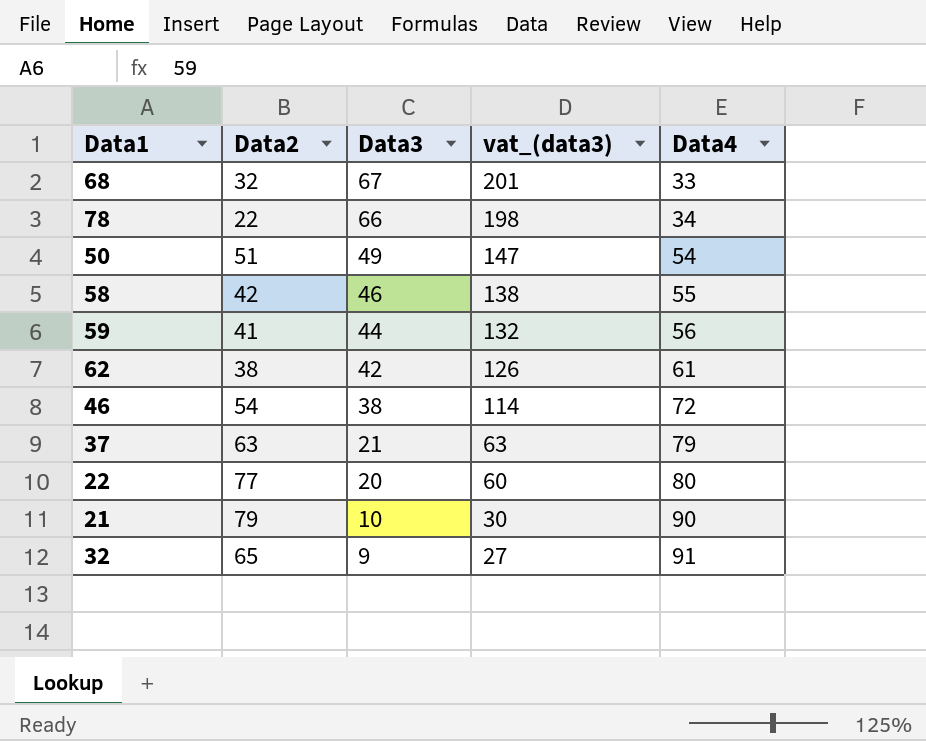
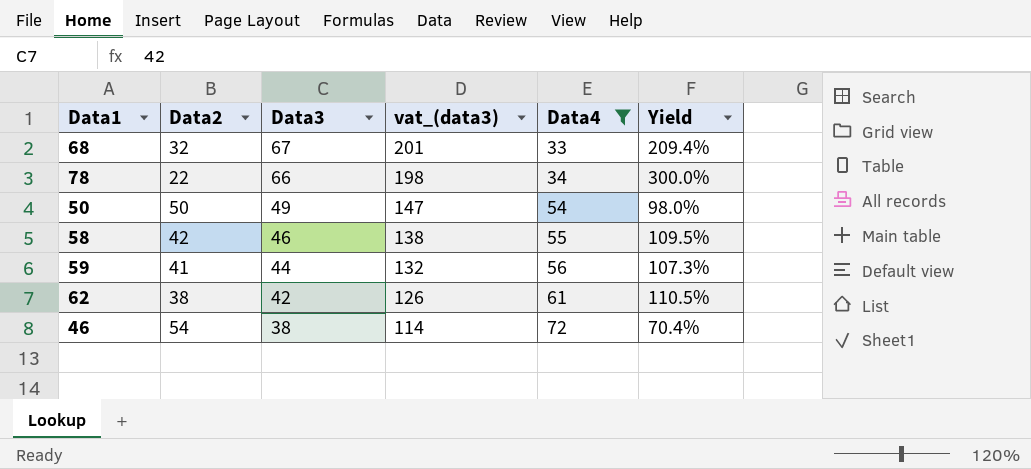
filter: none -> Data4 <= 72
column Yield | formula: none -> [Data3] / [Data2]
50 | Data2: 51 -> 50

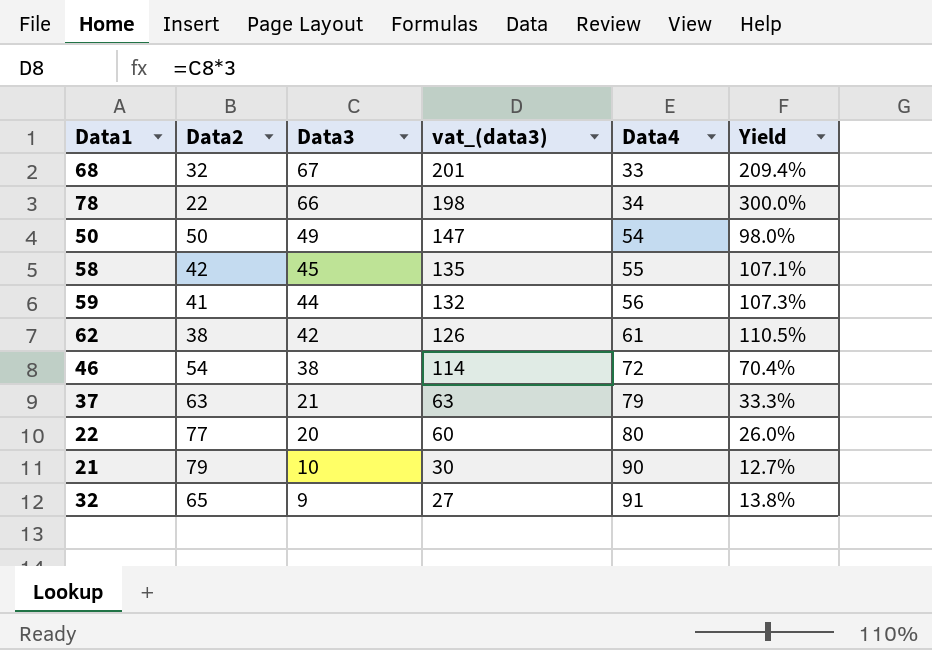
filter: Data4 <= 72 -> none
58 | Data3: 46 -> 45
58 | vat_(data3): 138 -> 135
58 | Yield: 109.5% -> 107.1%

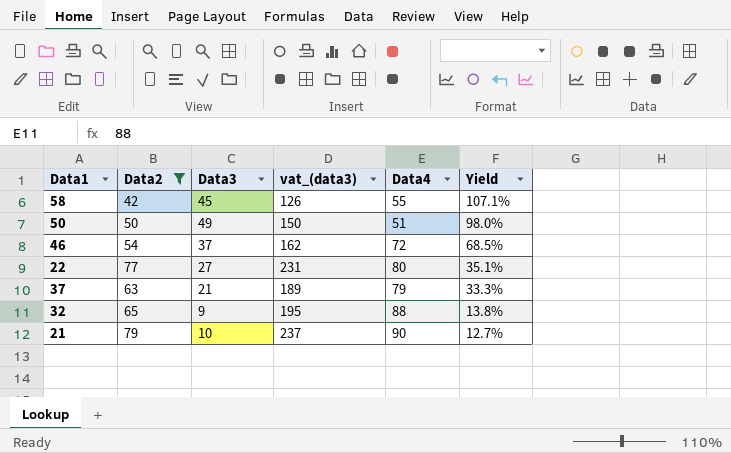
filter: none -> Data2 >= 42
row order: Data3 descending -> Yield descending
column vat_(data3) | formula: [Data3] * 3 -> [Data2] * 3
50 | Data4: 54 -> 51
46 | Data3: 38 -> 37
46 | Yield: 70.4% -> 68.5%
22 | Data3: 20 -> 27
22 | Yield: 26.0% -> 35.1%
32 | Data4: 91 -> 88

